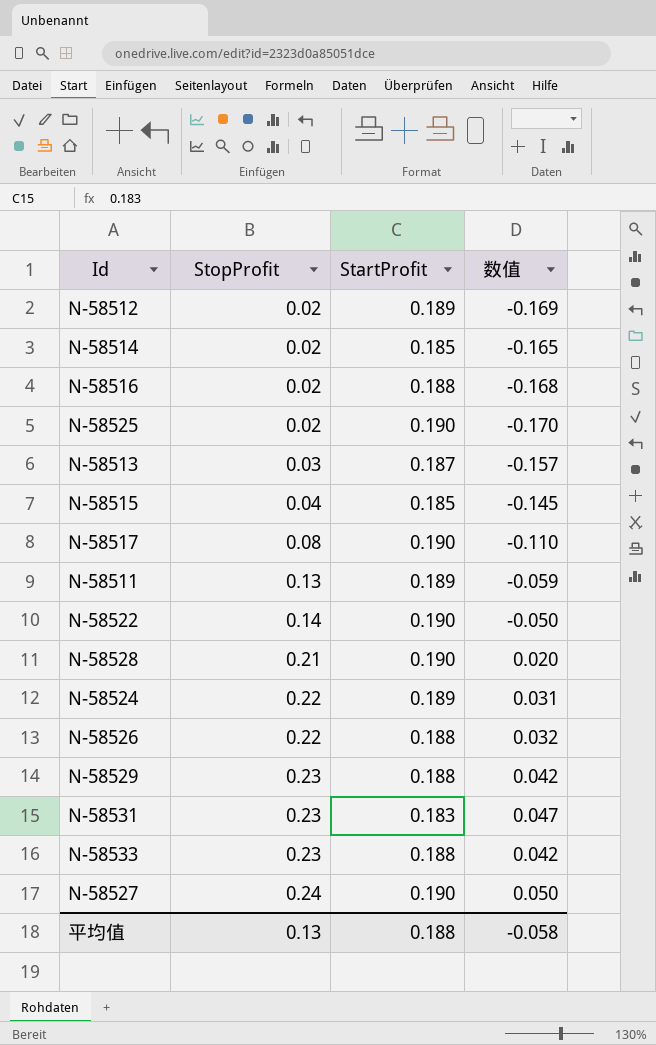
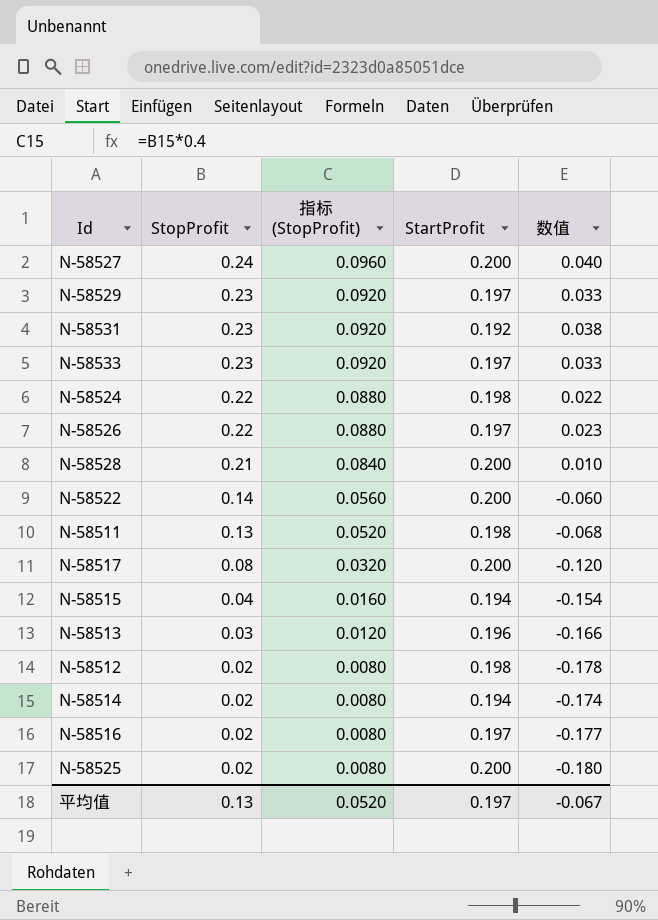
row order: StopProfit ascending -> StopProfit descending
column 指标 (StopProfit) | formula: none -> [StopProfit] * 0.4
N-58527 | StartProfit: 0.190 -> 0.200
N-58527 | 数值: 0.050 -> 0.040
N-58529 | StartProfit: 0.188 -> 0.197
N-58529 | 数值: 0.042 -> 0.033
N-58531 | StartProfit: 0.183 -> 0.192
N-58531 | 数值: 0.047 -> 0.038
N-58533 | StartProfit: 0.188 -> 0.197
N-58533 | 数值: 0.042 -> 0.033
N-58524 | StartProfit: 0.189 -> 0.198
N-58524 | 数值: 0.031 -> 0.022
N-58526 | StartProfit: 0.188 -> 0.197
N-58526 | 数值: 0.032 -> 0.023
N-58528 | StartProfit: 0.190 -> 0.200
N-58528 | 数值: 0.020 -> 0.010
N-58522 | StartProfit: 0.190 -> 0.200
N-58522 | 数值: -0.050 -> -0.060
N-58511 | StartProfit: 0.189 -> 0.198
N-58511 | 数值: -0.059 -> -0.068
N-58517 | StartProfit: 0.190 -> 0.200
N-58517 | 数值: -0.110 -> -0.120
N-58515 | StartProfit: 0.185 -> 0.194
N-58515 | 数值: -0.145 -> -0.154
N-58513 | StartProfit: 0.187 -> 0.196
N-58513 | 数值: -0.157 -> -0.166
N-58512 | StartProfit: 0.189 -> 0.198
N-58512 | 数值: -0.169 -> -0.178
N-58514 | StartProfit: 0.185 -> 0.194
N-58514 | 数值: -0.165 -> -0.174
N-58516 | StartProfit: 0.188 -> 0.197
N-58516 | 数值: -0.168 -> -0.177
N-58525 | StartProfit: 0.190 -> 0.200
N-58525 | 数值: -0.170 -> -0.180
平均值 | StartProfit: 0.188 -> 0.197
平均值 | 数值: -0.058 -> -0.067

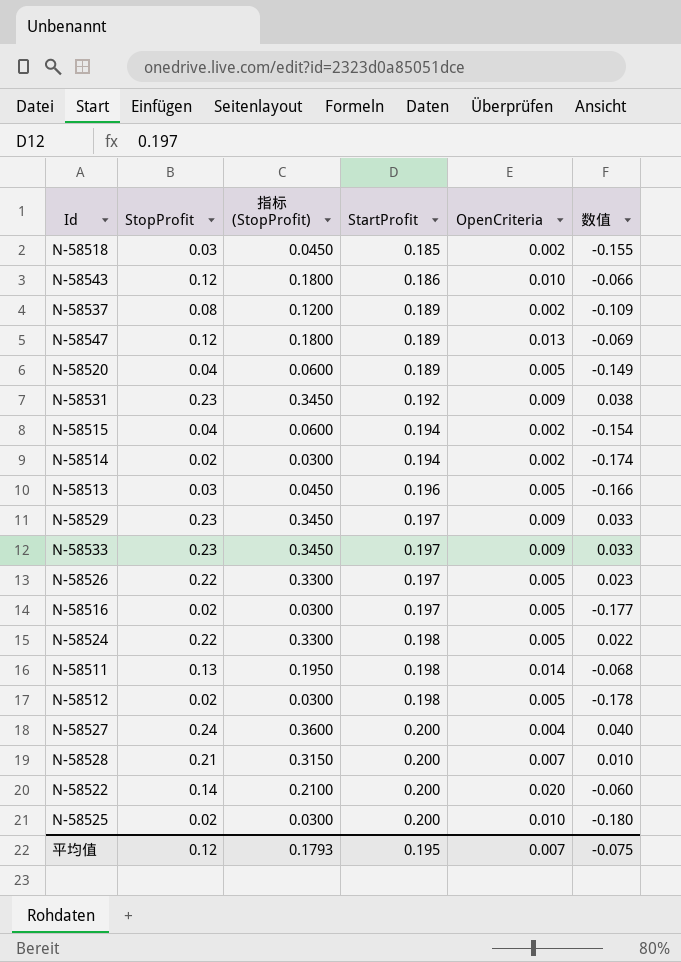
row order: StopProfit descending -> StartProfit ascending
column 指标 (StopProfit) | formula: [StopProfit] * 0.4 -> [StopProfit] * 1.5
column OpenCriteria | position: none -> 5
row N-58517: 0.08 | 0.0320 | 0.200 | -0.120 -> none
row N-58518: none -> 0.03 | 0.0450 | 0.185 | 0.002 | -0.155
row N-58543: none -> 0.12 | 0.1800 | 0.186 | 0.010 | -0.066
row N-58537: none -> 0.08 | 0.1200 | 0.189 | 0.002 | -0.109
row N-58547: none -> 0.12 | 0.1800 | 0.189 | 0.013 | -0.069
row N-58520: none -> 0.04 | 0.0600 | 0.189 | 0.005 | -0.149
平均值 | StopProfit: 0.13 -> 0.12
平均值 | 指标 (StopProfit): 0.0520 -> 0.1793
平均值 | StartProfit: 0.197 -> 0.195
平均值 | 数值: -0.067 -> -0.075

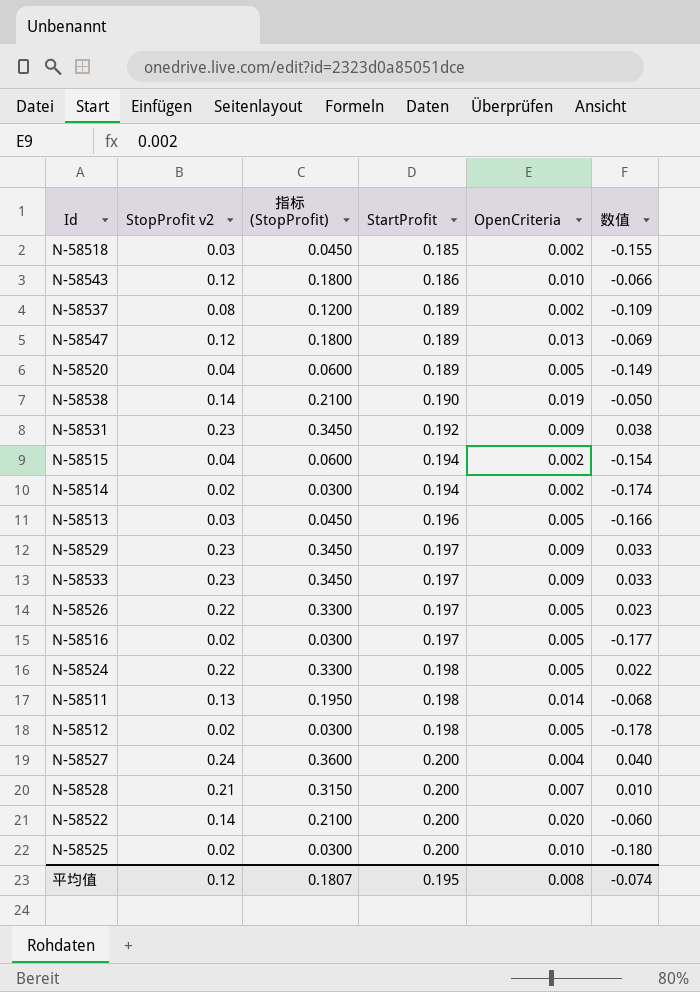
column name: StopProfit -> StopProfit v2
row N-58538: none -> 0.14 | 0.2100 | 0.190 | 0.019 | -0.050
平均值 | 指标 (StopProfit): 0.1793 -> 0.1807
平均值 | OpenCriteria: 0.007 -> 0.008
平均值 | 数值: -0.075 -> -0.074

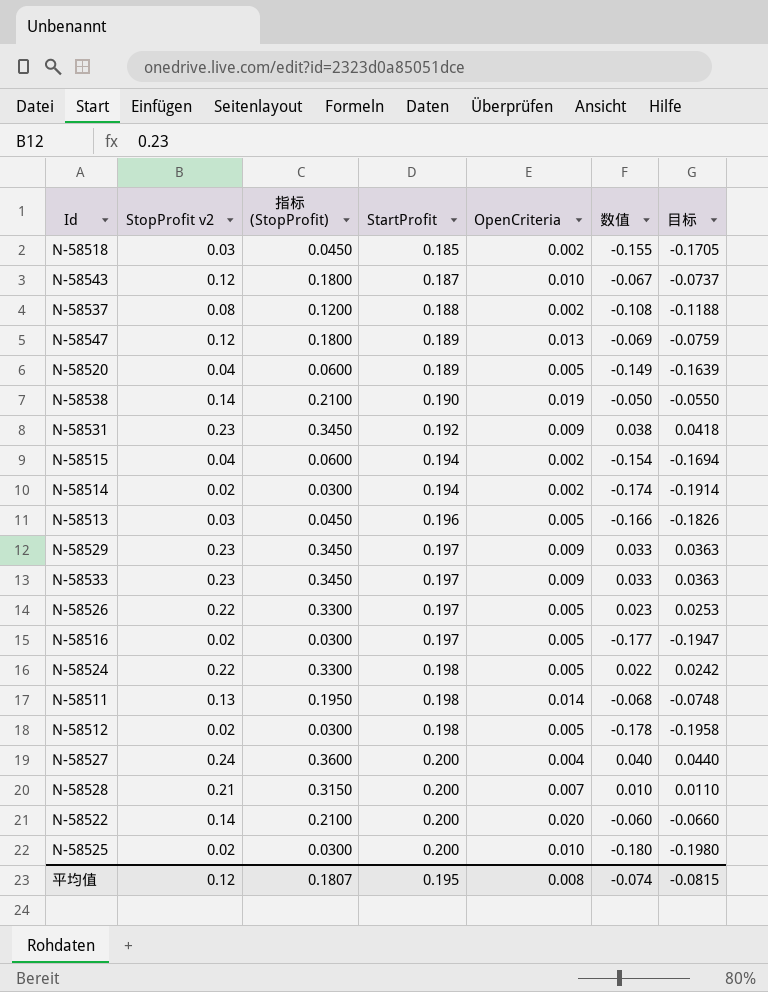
column 目标 | formula: none -> [数值] * 1.1
N-58543 | StartProfit: 0.186 -> 0.187
N-58543 | 数值: -0.066 -> -0.067
N-58537 | StartProfit: 0.189 -> 0.188
N-58537 | 数值: -0.109 -> -0.108

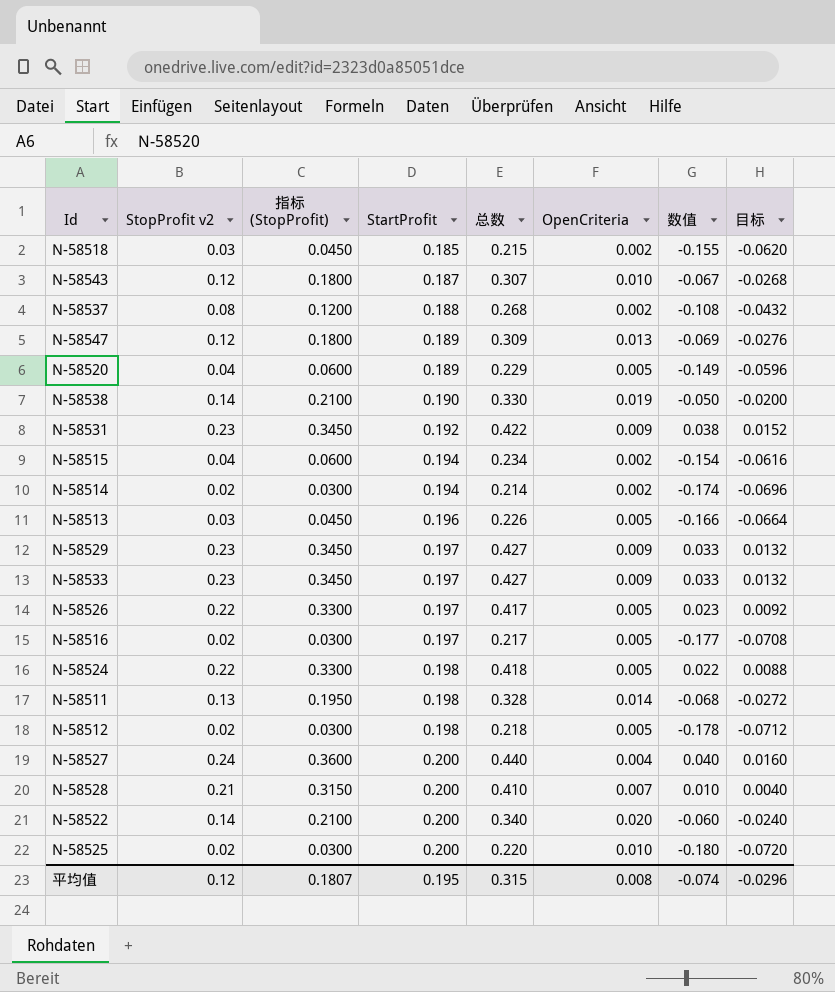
column 总数 | formula: none -> [StopProfit v2] + [StartProfit]
column 目标 | formula: [数值] * 1.1 -> [数值] * 0.4
平均值 | 目标: -0.0815 -> -0.0296

